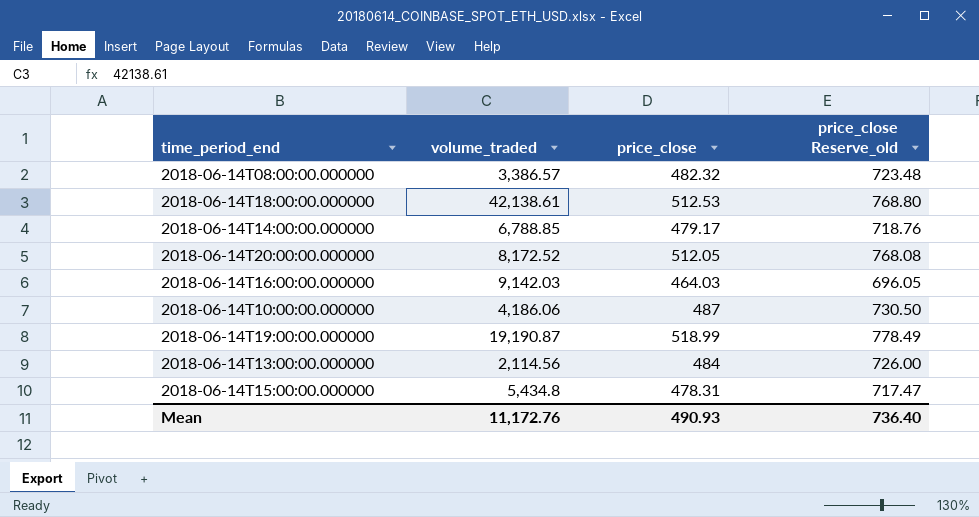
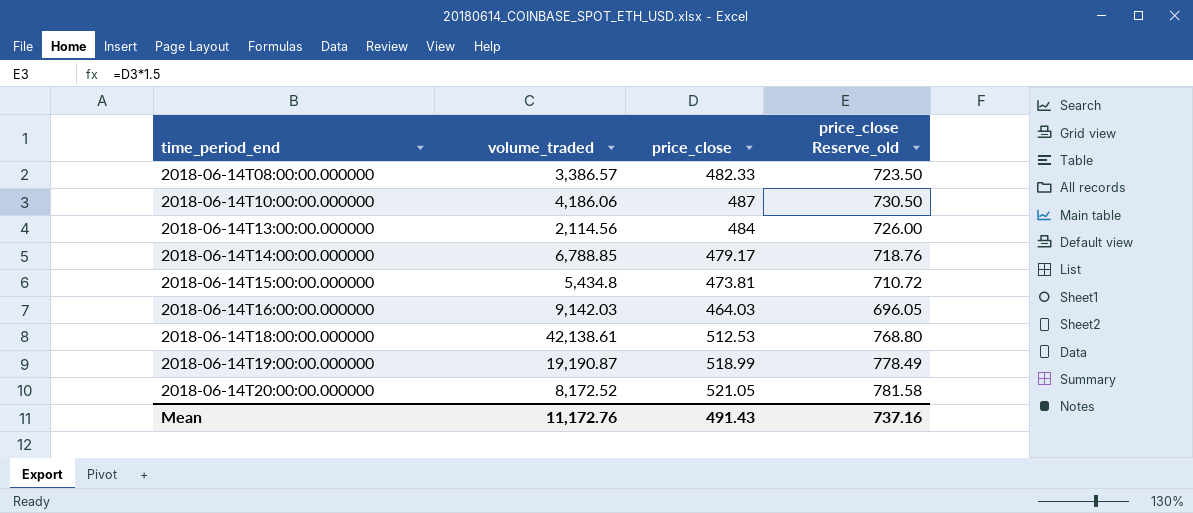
row order: none -> time_period_end ascending
2018-06-14T08:00:00.000000 | price_close: 482.32 -> 482.33
2018-06-14T08:00:00.000000 | price_close Reserve_old: 723.48 -> 723.50
2018-06-14T15:00:00.000000 | price_close: 478.31 -> 473.81
2018-06-14T15:00:00.000000 | price_close Reserve_old: 717.47 -> 710.72
2018-06-14T20:00:00.000000 | price_close: 512.05 -> 521.05
2018-06-14T20:00:00.000000 | price_close Reserve_old: 768.08 -> 781.58
Mean | price_close: 490.93 -> 491.43
Mean | price_close Reserve_old: 736.40 -> 737.16

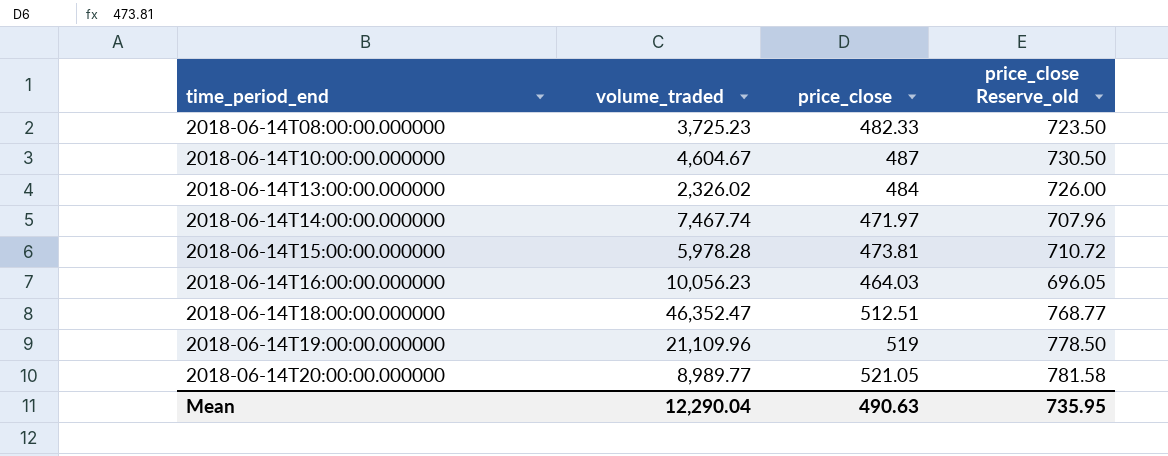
2018-06-14T08:00:00.000000 | volume_traded: 3,386.57 -> 3,725.23
2018-06-14T10:00:00.000000 | volume_traded: 4,186.06 -> 4,604.67
2018-06-14T13:00:00.000000 | volume_traded: 2,114.56 -> 2,326.02
2018-06-14T14:00:00.000000 | volume_traded: 6,788.85 -> 7,467.74
2018-06-14T14:00:00.000000 | price_close: 479.17 -> 471.97
2018-06-14T14:00:00.000000 | price_close Reserve_old: 718.76 -> 707.96
2018-06-14T15:00:00.000000 | volume_traded: 5,434.8 -> 5,978.28
2018-06-14T16:00:00.000000 | volume_traded: 9,142.03 -> 10,056.23
2018-06-14T18:00:00.000000 | volume_traded: 42,138.61 -> 46,352.47
2018-06-14T18:00:00.000000 | price_close: 512.53 -> 512.51
2018-06-14T18:00:00.000000 | price_close Reserve_old: 768.80 -> 768.77
2018-06-14T19:00:00.000000 | volume_traded: 19,190.87 -> 21,109.96
2018-06-14T19:00:00.000000 | price_close: 518.99 -> 519
2018-06-14T19:00:00.000000 | price_close Reserve_old: 778.49 -> 778.50
2018-06-14T20:00:00.000000 | volume_traded: 8,172.52 -> 8,989.77
Mean | volume_traded: 11,172.76 -> 12,290.04
Mean | price_close: 491.43 -> 490.63
Mean | price_close Reserve_old: 737.16 -> 735.95

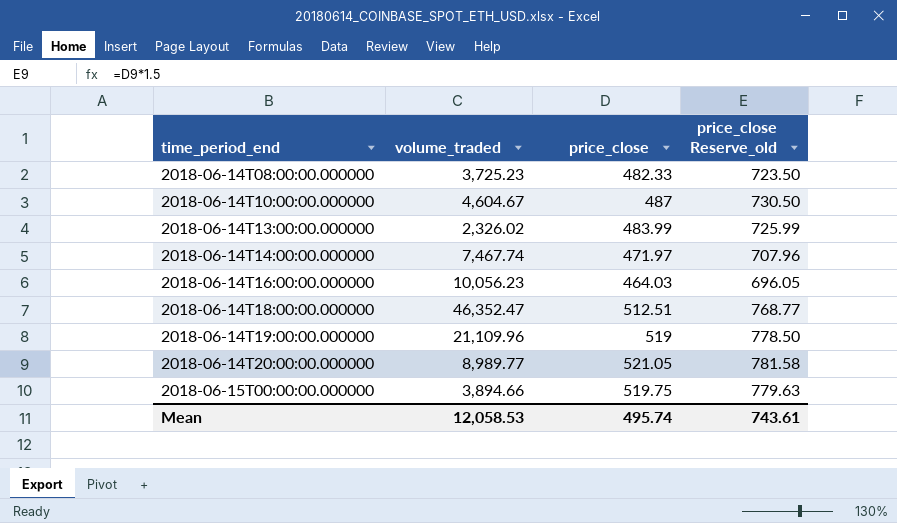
row 2018-06-14T15:00:00.000000: 5,978.28 | 473.81 | 710.72 -> none
2018-06-14T13:00:00.000000 | price_close: 484 -> 483.99
2018-06-14T13:00:00.000000 | price_close Reserve_old: 726.00 -> 725.99
row 2018-06-15T00:00:00.000000: none -> 3,894.66 | 519.75 | 779.63
Mean | volume_traded: 12,290.04 -> 12,058.53
Mean | price_close: 490.63 -> 495.74
Mean | price_close Reserve_old: 735.95 -> 743.61

